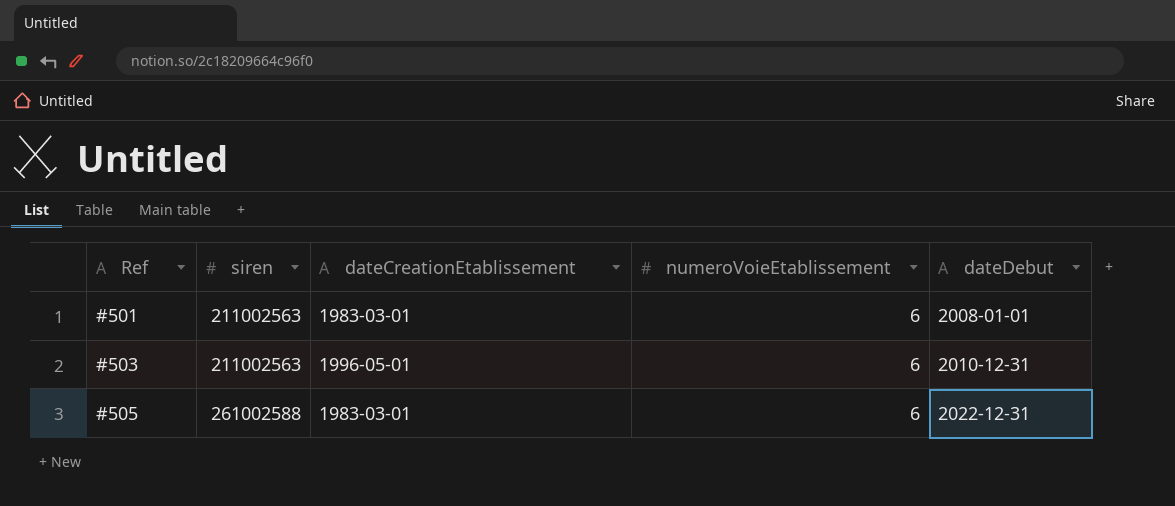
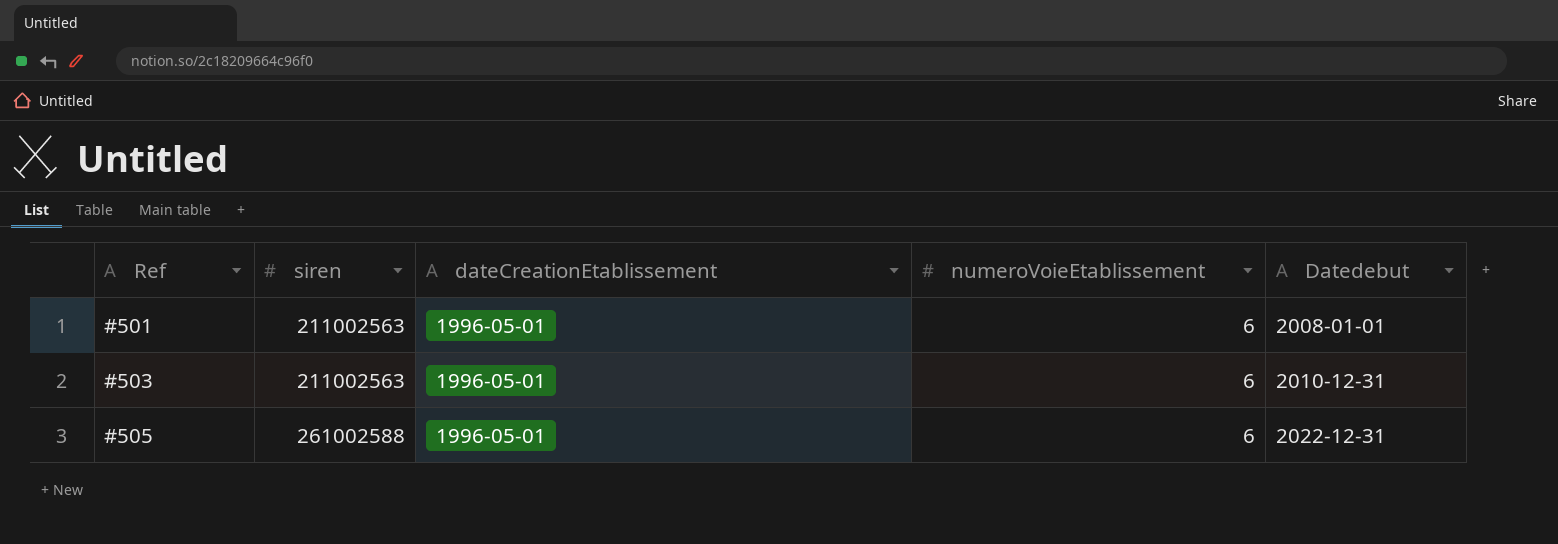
column name: dateDebut -> Datedebut
#501 | dateCreationEtablissement: 1983-03-01 -> 1996-05-01
#505 | dateCreationEtablissement: 1983-03-01 -> 1996-05-01

